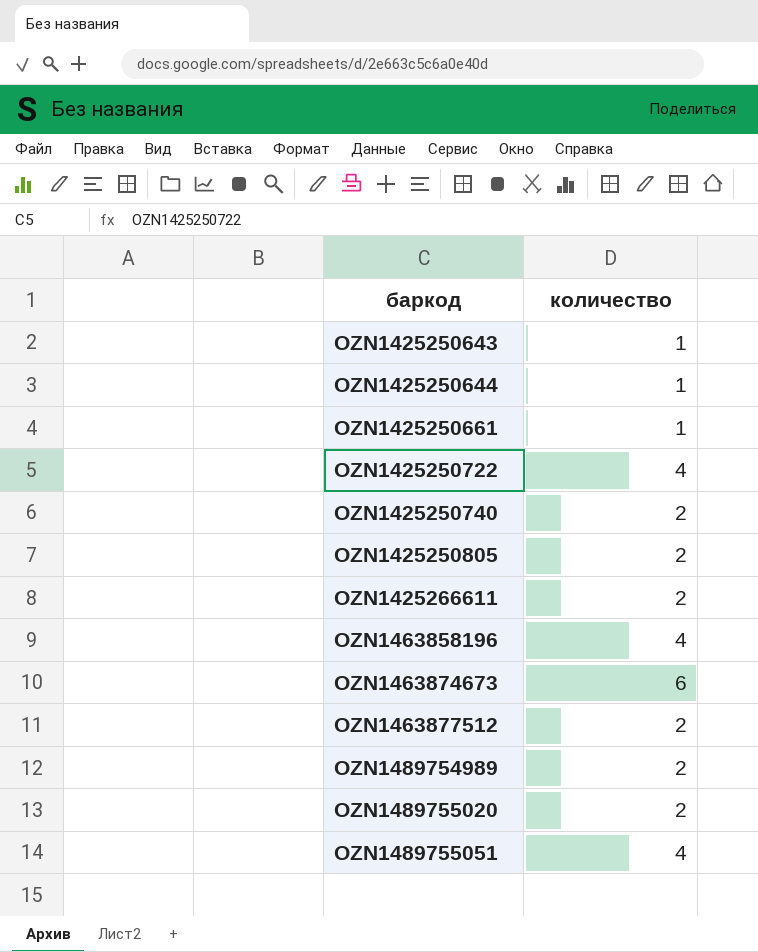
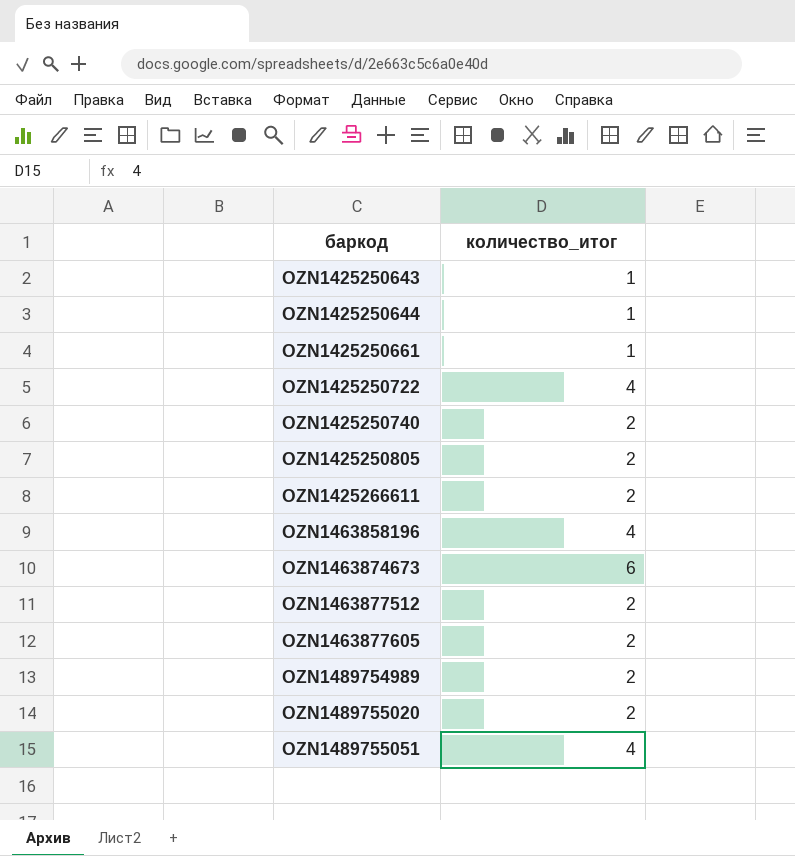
column name: количество -> количество_итог
row OZN1463877605: none -> 2

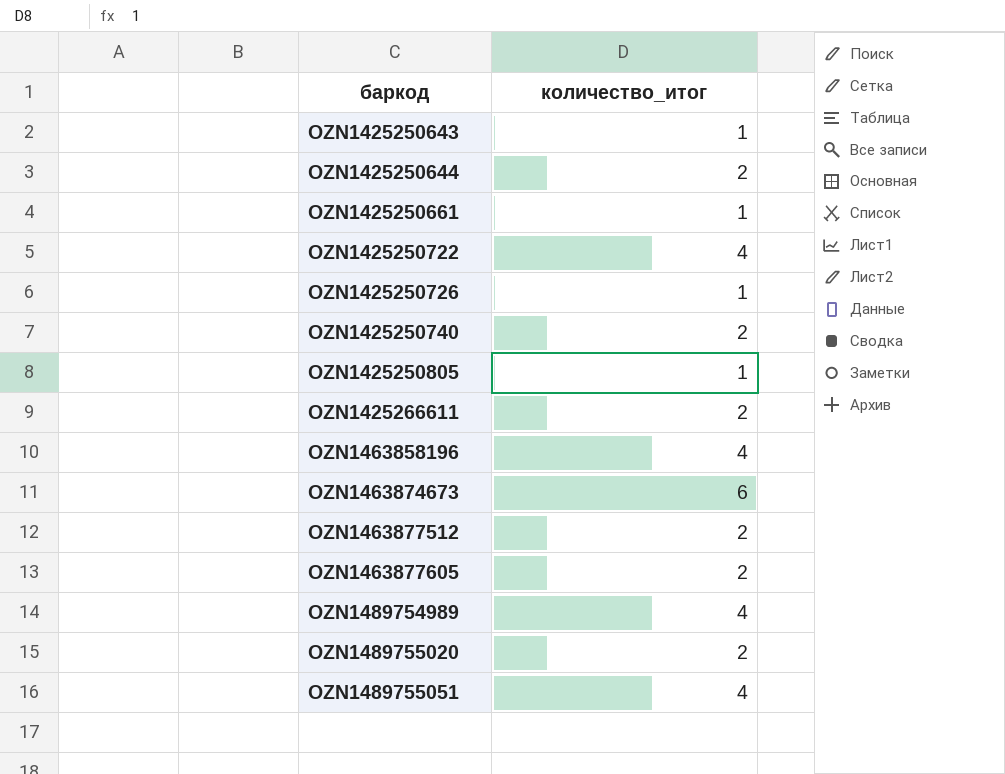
OZN1425250644 | количество_итог: 1 -> 2
row OZN1425250726: none -> 1
OZN1425250805 | количество_итог: 2 -> 1
OZN1489754989 | количество_итог: 2 -> 4

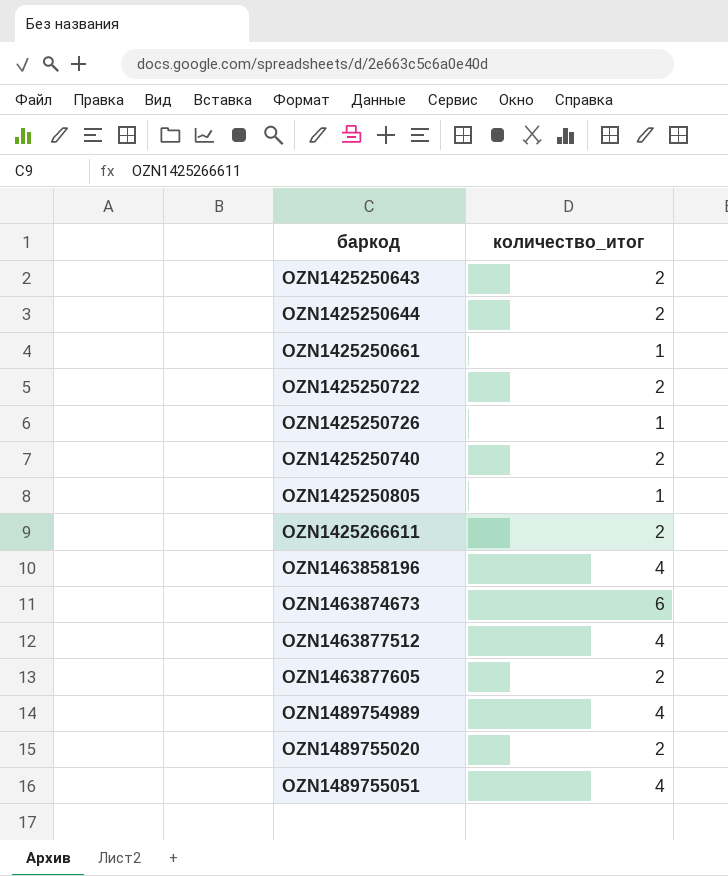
OZN1425250643 | количество_итог: 1 -> 2
OZN1425250722 | количество_итог: 4 -> 2
OZN1463877512 | количество_итог: 2 -> 4

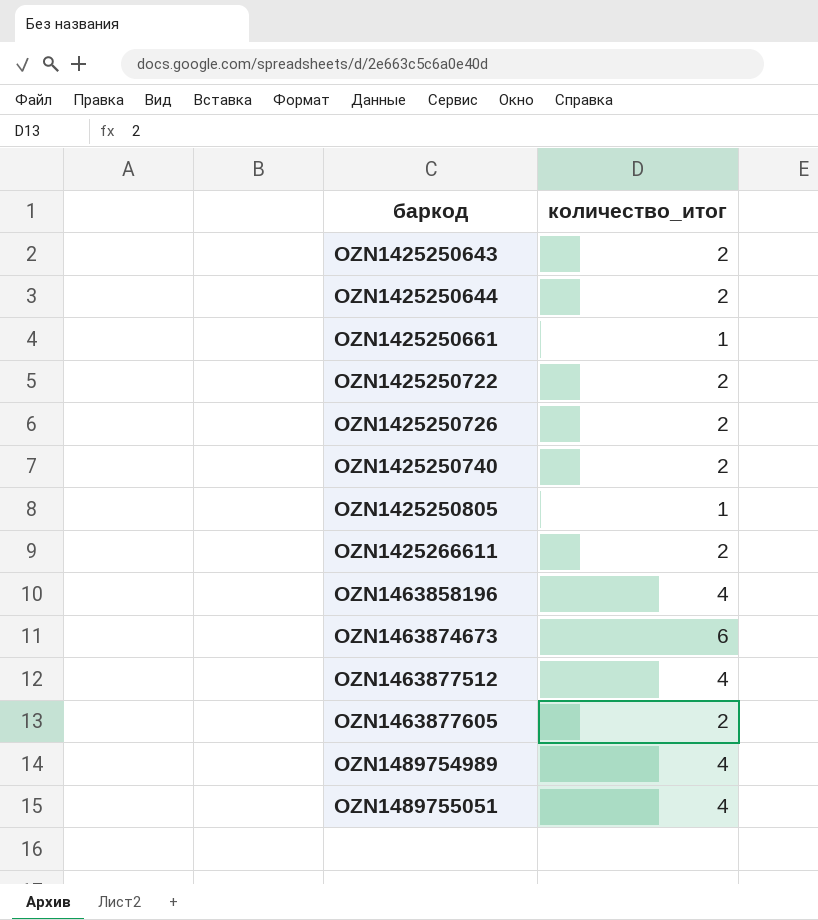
row OZN1489755020: 2 -> none
OZN1425250726 | количество_итог: 1 -> 2

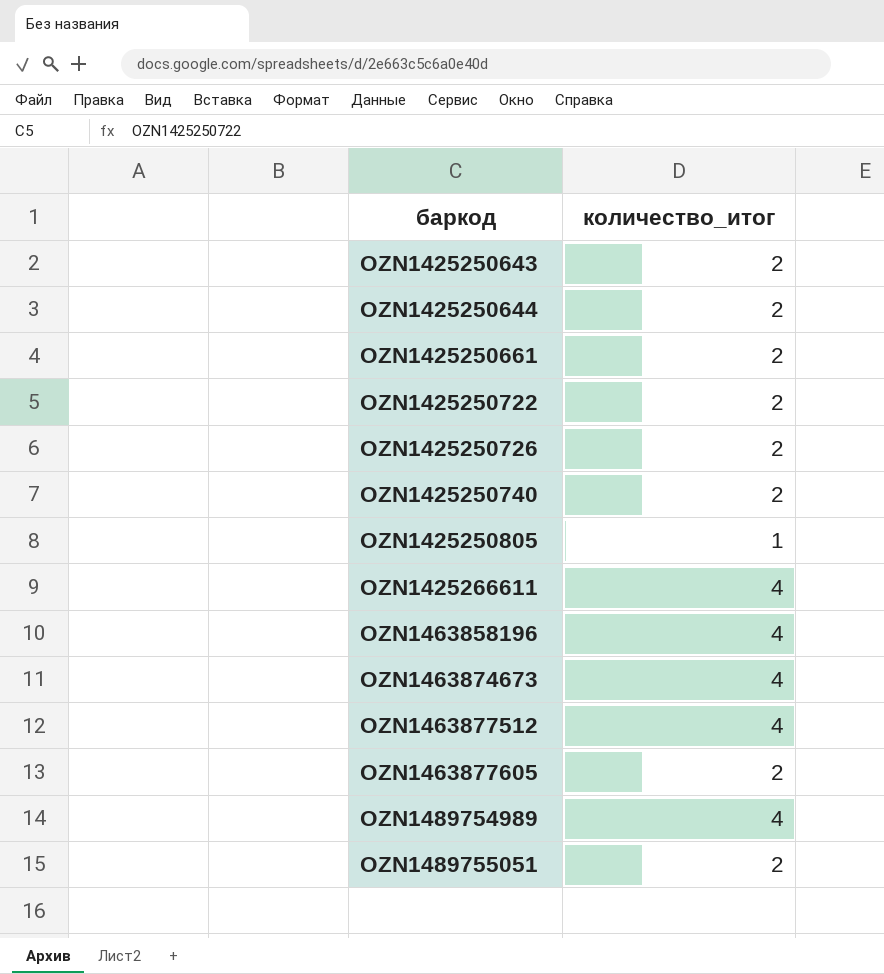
OZN1425250661 | количество_итог: 1 -> 2
OZN1425266611 | количество_итог: 2 -> 4
OZN1463874673 | количество_итог: 6 -> 4
OZN1489755051 | количество_итог: 4 -> 2

